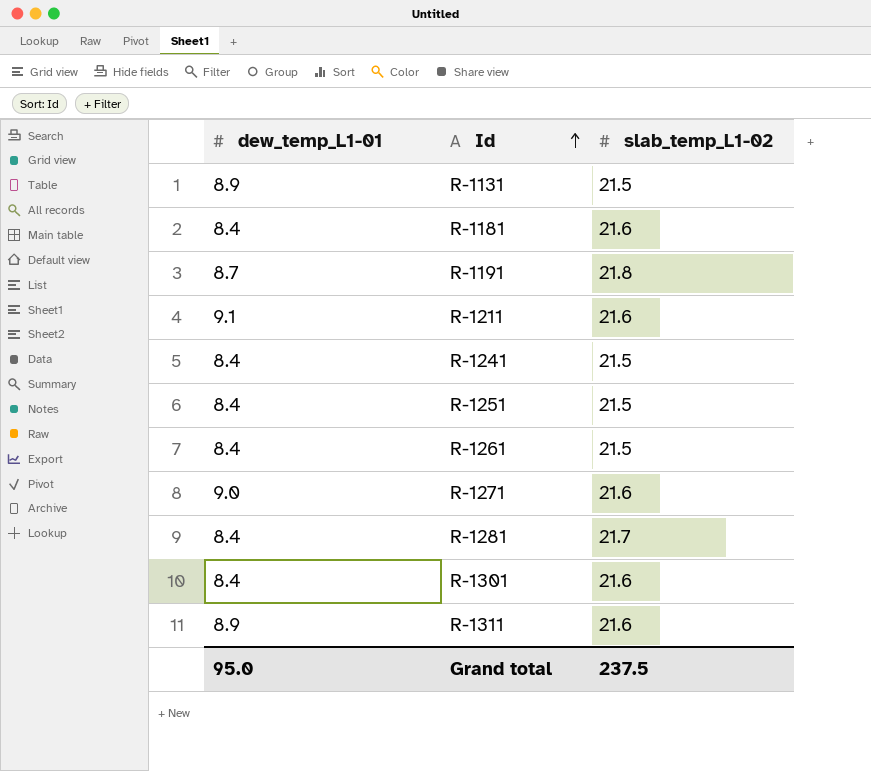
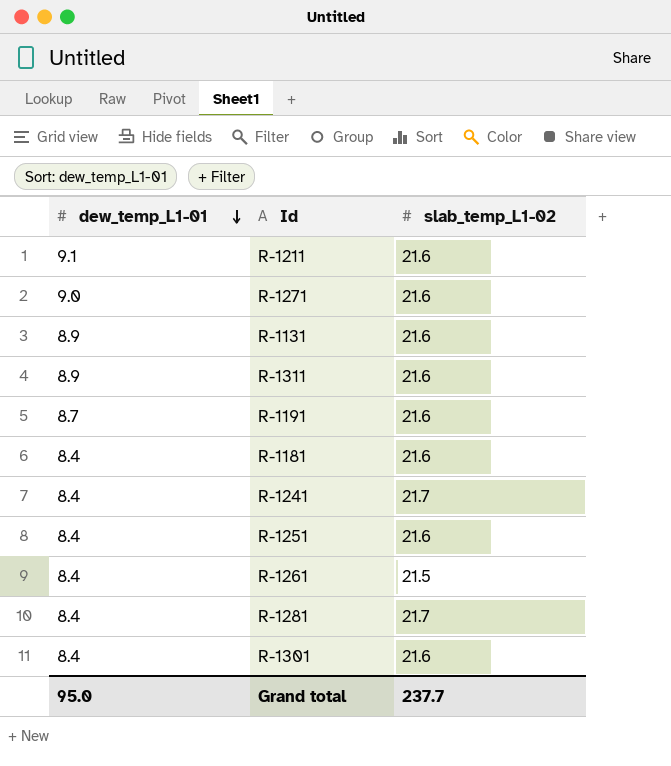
row order: Id ascending -> dew_temp_L1-01 descending
R-1131 | slab_temp_L1-02: 21.5 -> 21.6
R-1191 | slab_temp_L1-02: 21.8 -> 21.6
R-1241 | slab_temp_L1-02: 21.5 -> 21.7
R-1251 | slab_temp_L1-02: 21.5 -> 21.6
Grand total | slab_temp_L1-02: 237.5 -> 237.7

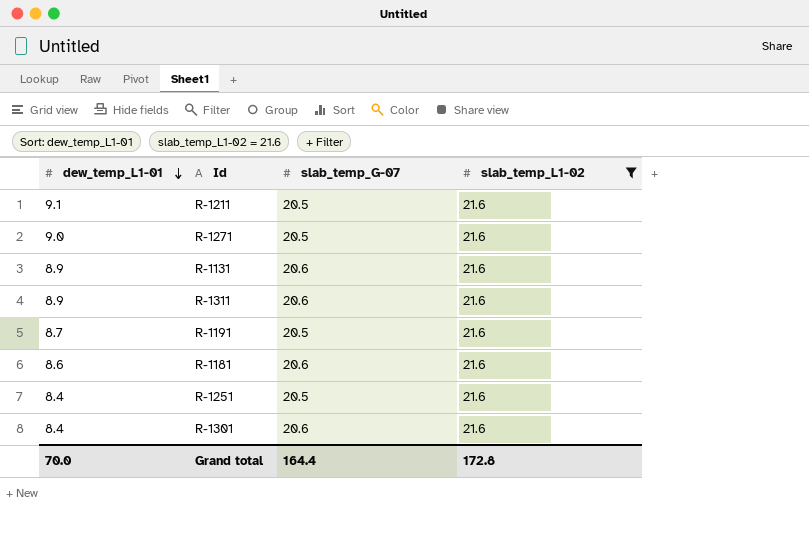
filter: none -> slab_temp_L1-02 = 21.6
column slab_temp_G-07 | position: none -> 3
R-1181 | dew_temp_L1-01: 8.4 -> 8.6
Grand total | dew_temp_L1-01: 95.0 -> 70.0
Grand total | slab_temp_L1-02: 237.7 -> 172.8

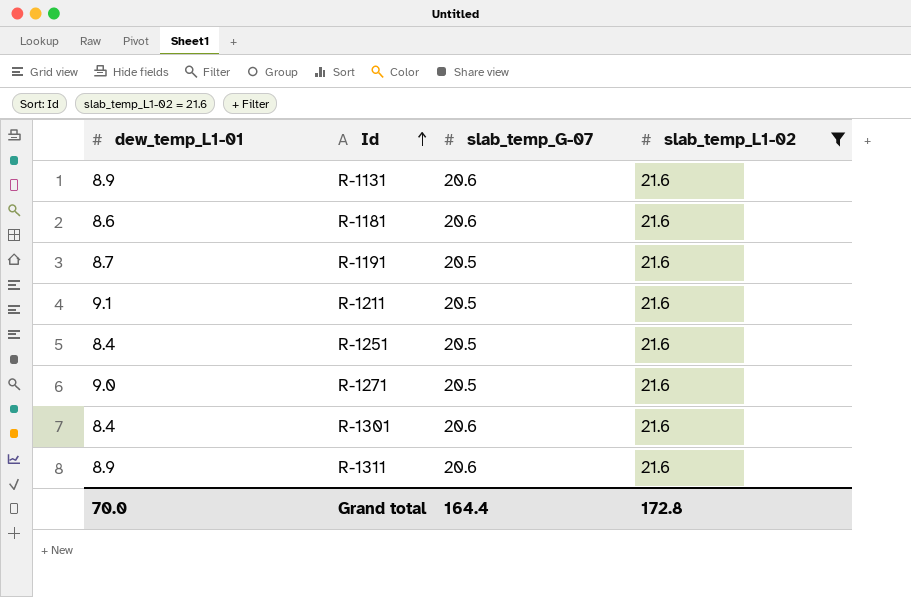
row order: dew_temp_L1-01 descending -> Id ascending

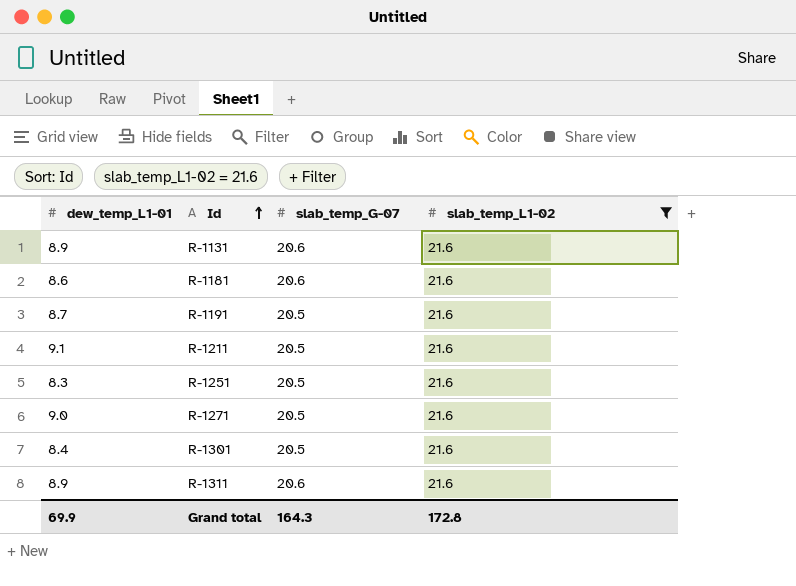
R-1251 | dew_temp_L1-01: 8.4 -> 8.3
R-1301 | slab_temp_G-07: 20.6 -> 20.5
Grand total | dew_temp_L1-01: 70.0 -> 69.9
Grand total | slab_temp_G-07: 164.4 -> 164.3

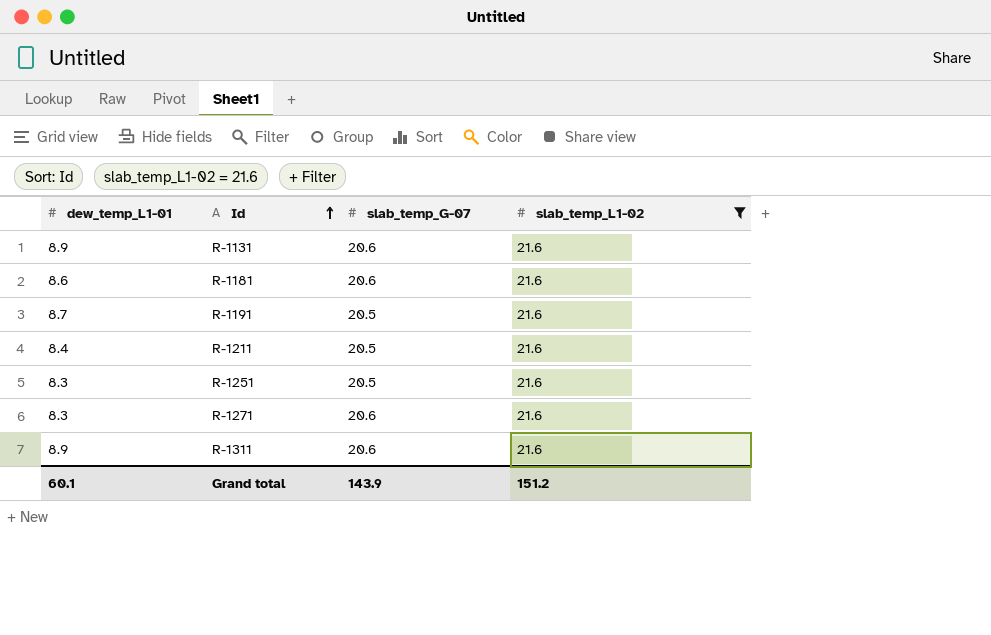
row R-1301: 8.4 | 20.5 | 21.6 -> none
R-1211 | dew_temp_L1-01: 9.1 -> 8.4
R-1271 | dew_temp_L1-01: 9.0 -> 8.3
R-1271 | slab_temp_G-07: 20.5 -> 20.6
Grand total | dew_temp_L1-01: 69.9 -> 60.1
Grand total | slab_temp_G-07: 164.3 -> 143.9
Grand total | slab_temp_L1-02: 172.8 -> 151.2

